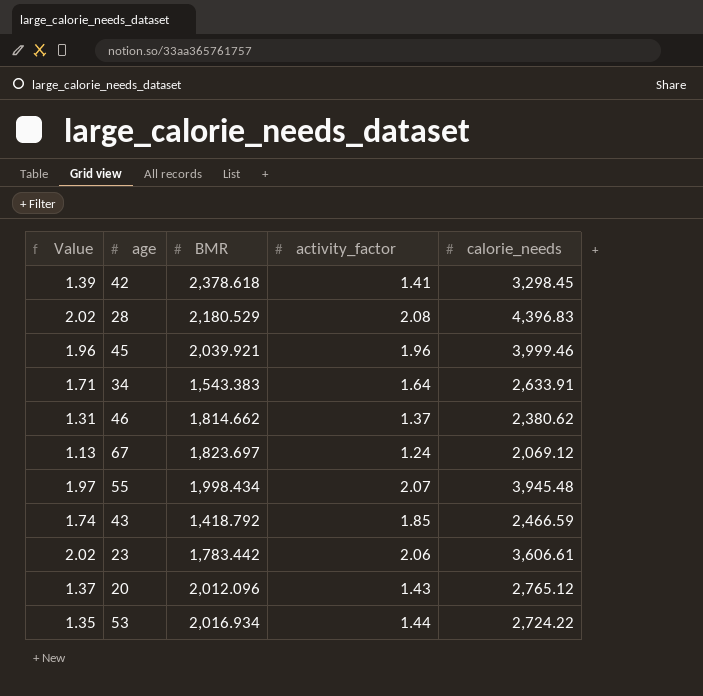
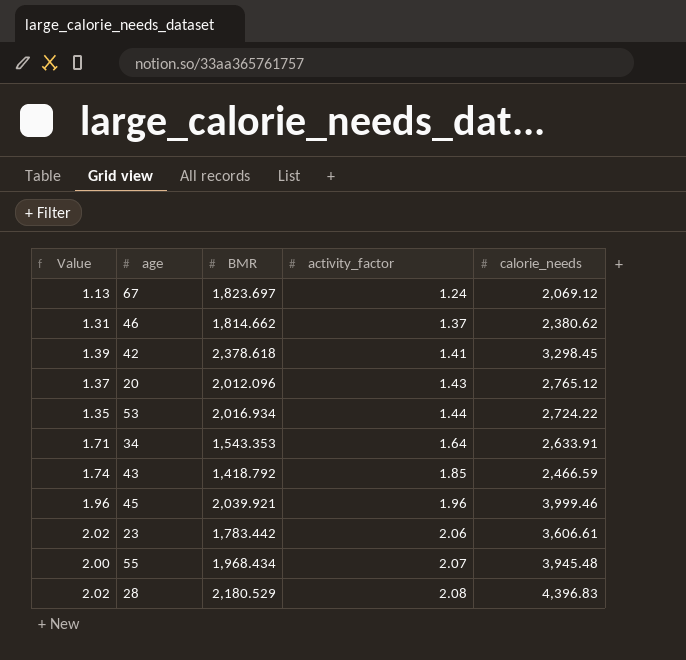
row order: none -> activity_factor ascending
34 | BMR: 1,543.383 -> 1,543.353
55 | Value: 1.97 -> 2.00
55 | BMR: 1,998.434 -> 1,968.434

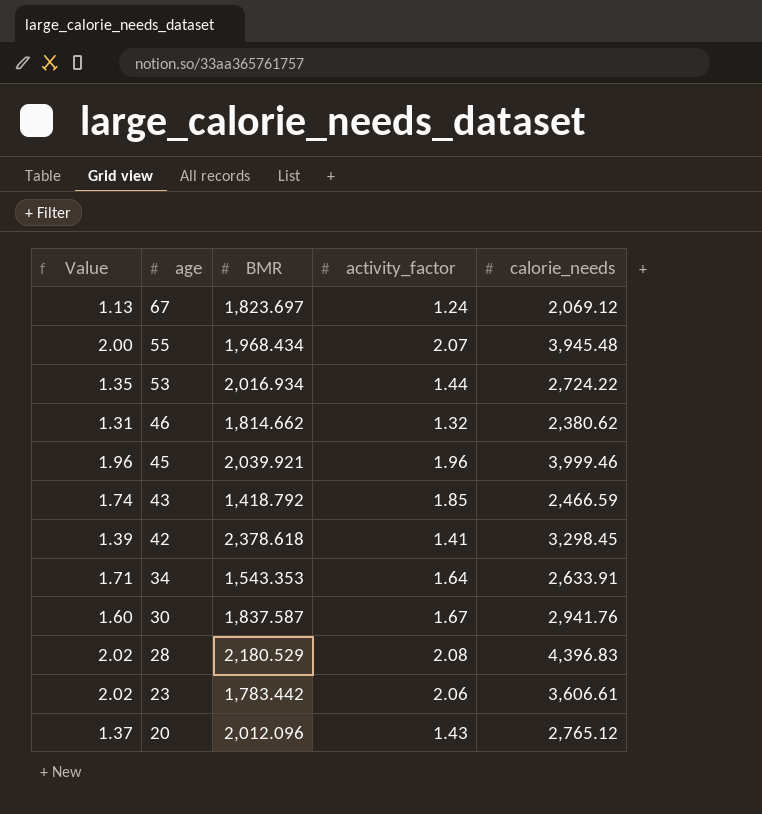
row order: activity_factor ascending -> age descending
46 | activity_factor: 1.37 -> 1.32
row 30: none -> 1.60 | 1,837.587 | 1.67 | 2,941.76

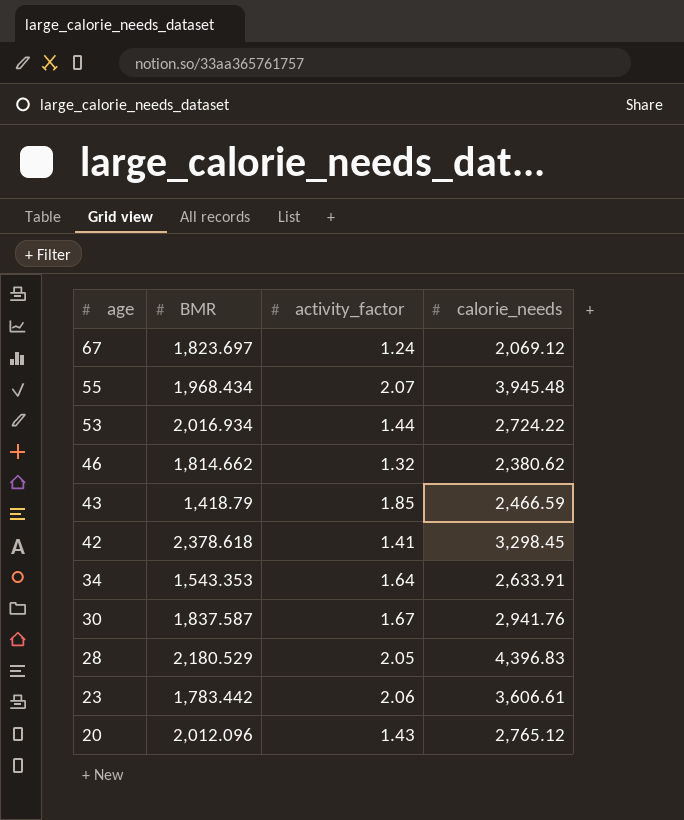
column Value | formula: [calorie_needs] / [BMR] -> none
row 45: 1.96 | 2,039.921 | 1.96 | 3,999.46 -> none
43 | BMR: 1,418.792 -> 1,418.79
28 | activity_factor: 2.08 -> 2.05

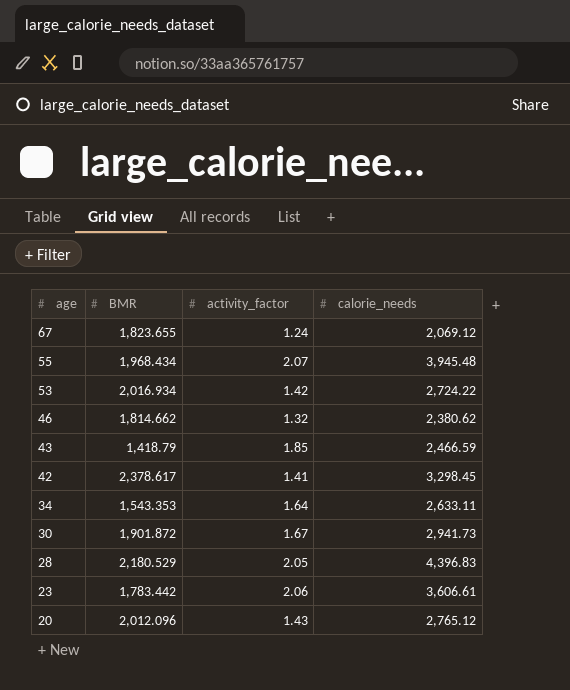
67 | BMR: 1,823.697 -> 1,823.655
53 | activity_factor: 1.44 -> 1.42
42 | BMR: 2,378.618 -> 2,378.617
34 | calorie_needs: 2,633.91 -> 2,633.11
30 | BMR: 1,837.587 -> 1,901.872
30 | calorie_needs: 2,941.76 -> 2,941.73

